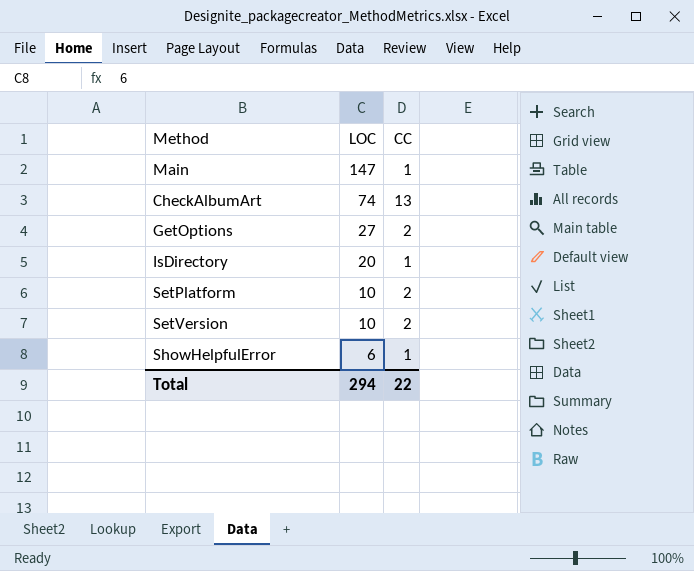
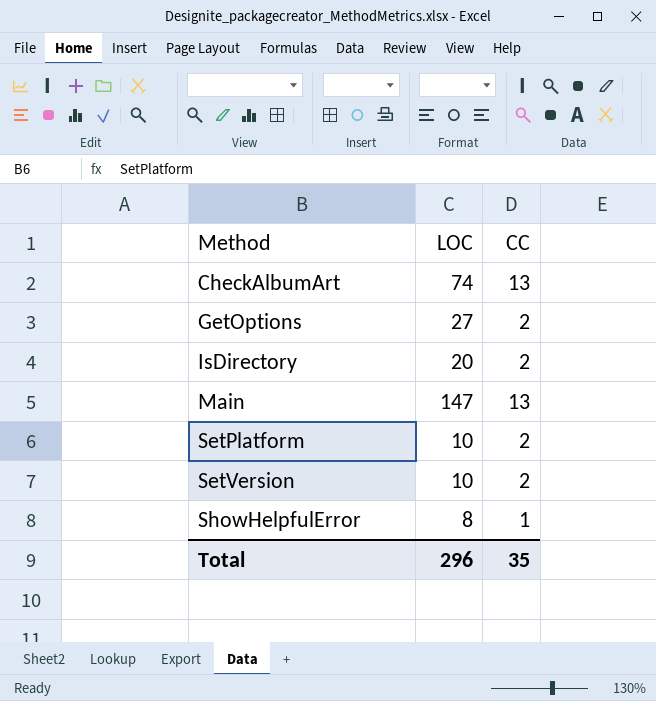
row order: LOC descending -> Method ascending
IsDirectory | CC: 1 -> 2
Main | CC: 1 -> 13
ShowHelpfulError | LOC: 6 -> 8
Total | LOC: 294 -> 296
Total | CC: 22 -> 35

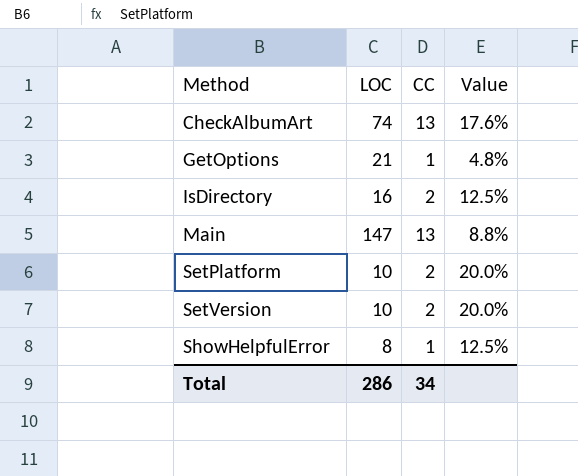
column Value | formula: none -> [CC] / [LOC]
GetOptions | LOC: 27 -> 21
GetOptions | CC: 2 -> 1
IsDirectory | LOC: 20 -> 16
Total | LOC: 296 -> 286
Total | CC: 35 -> 34

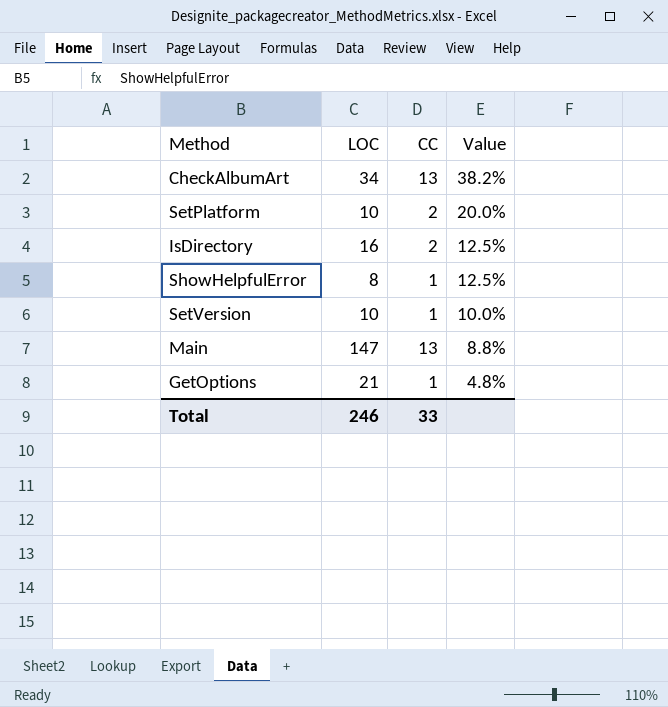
row order: Method ascending -> Value descending
CheckAlbumArt | LOC: 74 -> 34
CheckAlbumArt | Value: 17.6% -> 38.2%
SetVersion | CC: 2 -> 1
SetVersion | Value: 20.0% -> 10.0%
Total | LOC: 286 -> 246
Total | CC: 34 -> 33

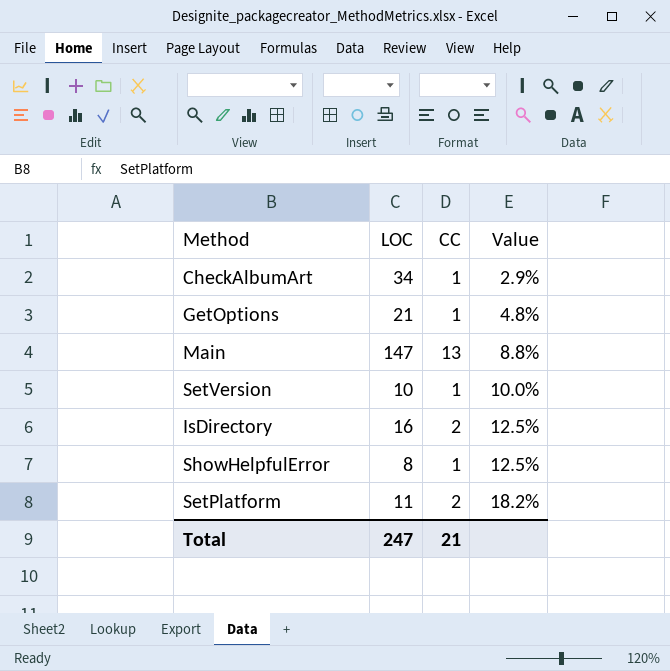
row order: Value descending -> Value ascending
CheckAlbumArt | CC: 13 -> 1
CheckAlbumArt | Value: 38.2% -> 2.9%
SetPlatform | LOC: 10 -> 11
SetPlatform | Value: 20.0% -> 18.2%
Total | LOC: 246 -> 247
Total | CC: 33 -> 21

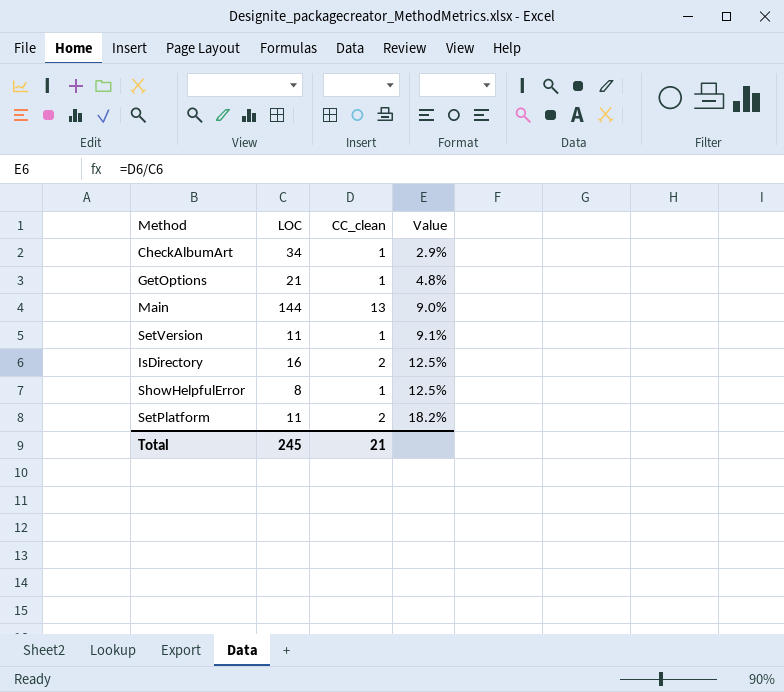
column name: CC -> CC_clean
Main | LOC: 147 -> 144
Main | Value: 8.8% -> 9.0%
SetVersion | LOC: 10 -> 11
SetVersion | Value: 10.0% -> 9.1%
Total | LOC: 247 -> 245

